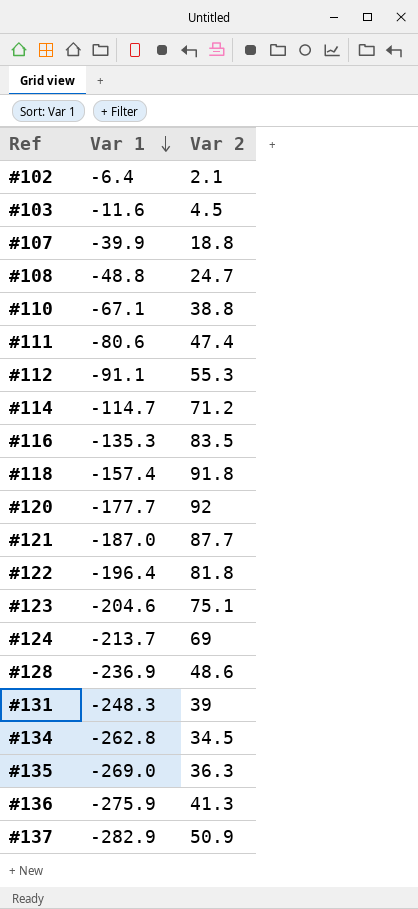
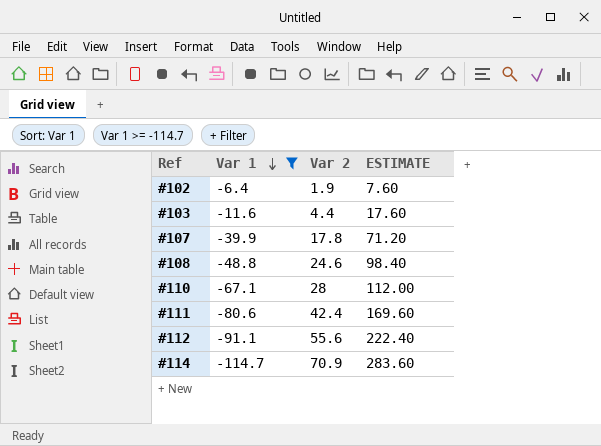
filter: none -> Var 1 >= -114.7
column ESTIMATE | formula: none -> [Var 2] * 4
#102 | Var 2: 2.1 -> 1.9
#103 | Var 2: 4.5 -> 4.4
#107 | Var 2: 18.8 -> 17.8
#108 | Var 2: 24.7 -> 24.6
#110 | Var 2: 38.8 -> 28
#111 | Var 2: 47.4 -> 42.4
#112 | Var 2: 55.3 -> 55.6
#114 | Var 2: 71.2 -> 70.9

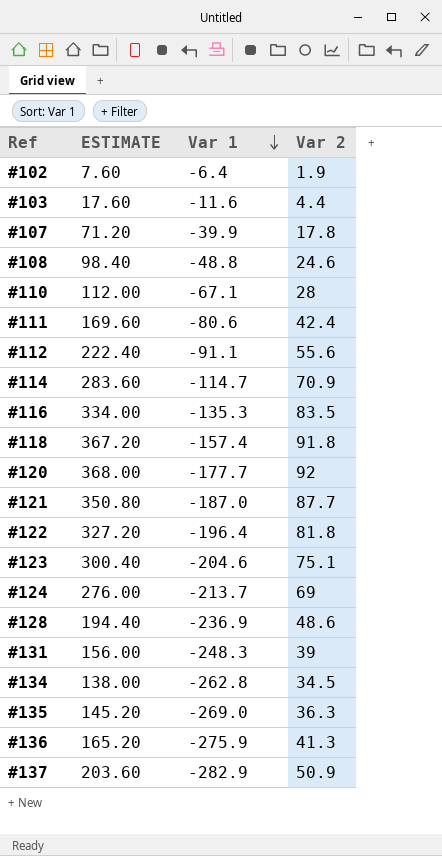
filter: Var 1 >= -114.7 -> none
column ESTIMATE | position: 4 -> 2

